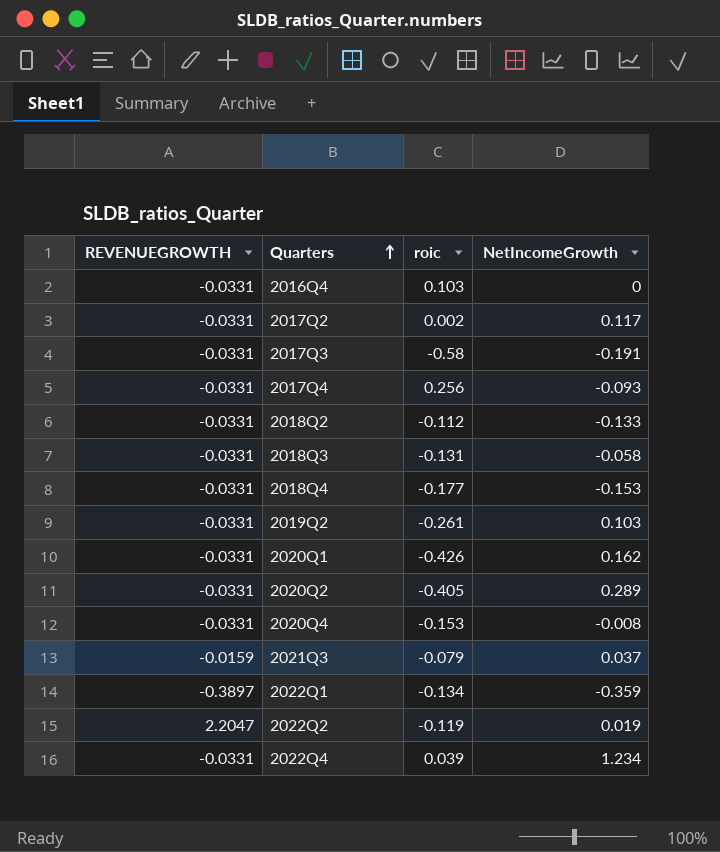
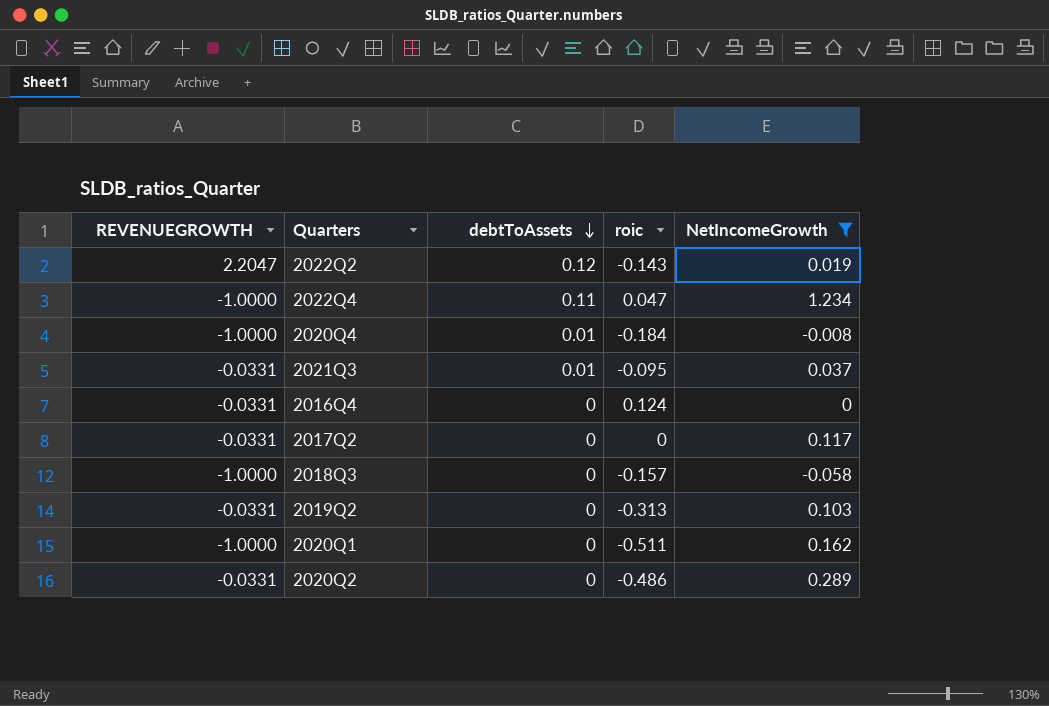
filter: none -> NetIncomeGrowth >= -0.058
row order: Quarters ascending -> debtToAssets descending
column debtToAssets | position: none -> 3
2022Q2 | roic: -0.119 -> -0.143
2022Q4 | REVENUEGROWTH: -0.0331 -> -1.0000
2022Q4 | roic: 0.039 -> 0.047
2020Q4 | REVENUEGROWTH: -0.0331 -> -1.0000
2020Q4 | roic: -0.153 -> -0.184
2021Q3 | REVENUEGROWTH: -0.0159 -> -0.0331
2021Q3 | roic: -0.079 -> -0.095
2016Q4 | roic: 0.103 -> 0.124
2017Q2 | roic: 0.002 -> 0
2018Q3 | REVENUEGROWTH: -0.0331 -> -1.0000
2018Q3 | roic: -0.131 -> -0.157
2019Q2 | roic: -0.261 -> -0.313
2020Q1 | REVENUEGROWTH: -0.0331 -> -1.0000
2020Q1 | roic: -0.426 -> -0.511
2020Q2 | roic: -0.405 -> -0.486

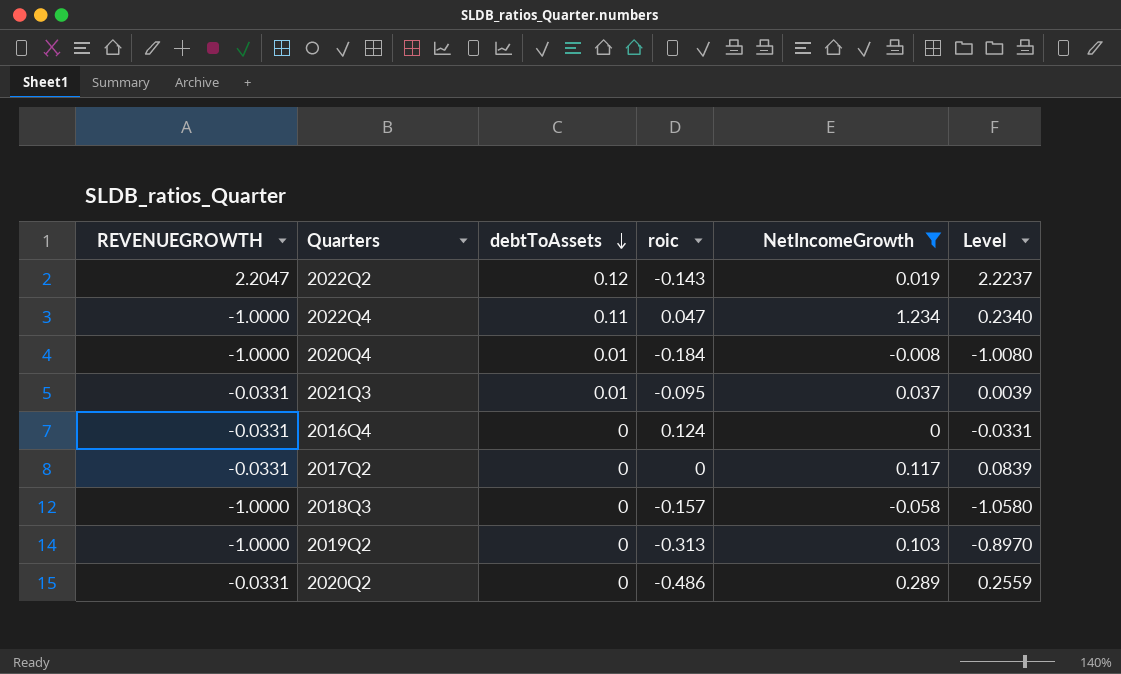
column Level | formula: none -> [REVENUEGROWTH] + [NetIncomeGrowth]
row 2020Q1: -1.0000 | 0 | -0.511 | 0.162 -> none
2019Q2 | REVENUEGROWTH: -0.0331 -> -1.0000

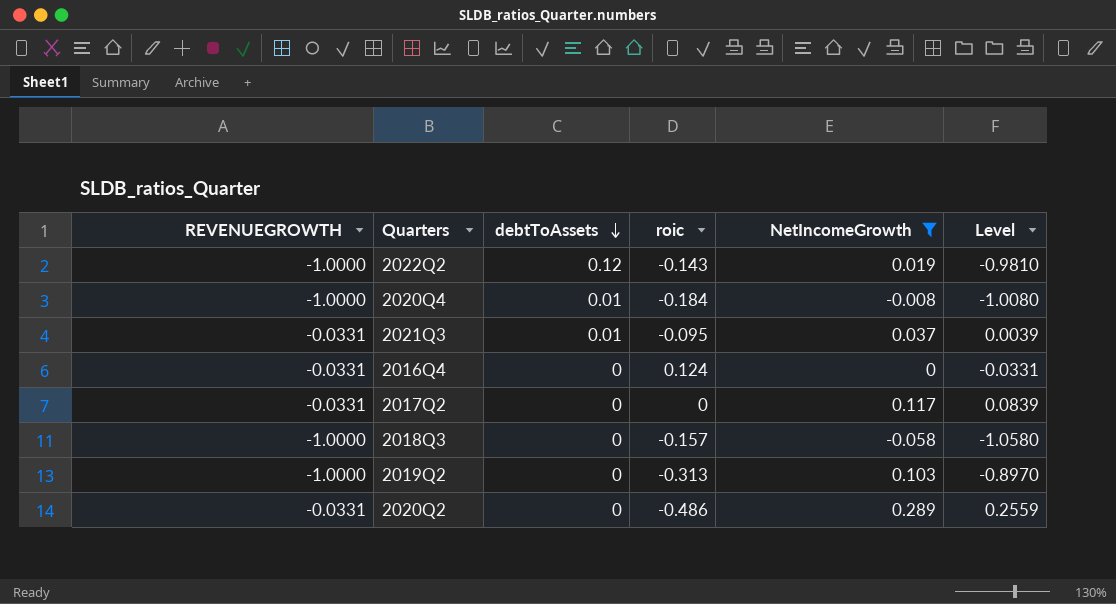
row 2022Q4: -1.0000 | 0.11 | 0.047 | 1.234 | 0.2340 -> none
2022Q2 | REVENUEGROWTH: 2.2047 -> -1.0000
2022Q2 | Level: 2.2237 -> -0.9810

